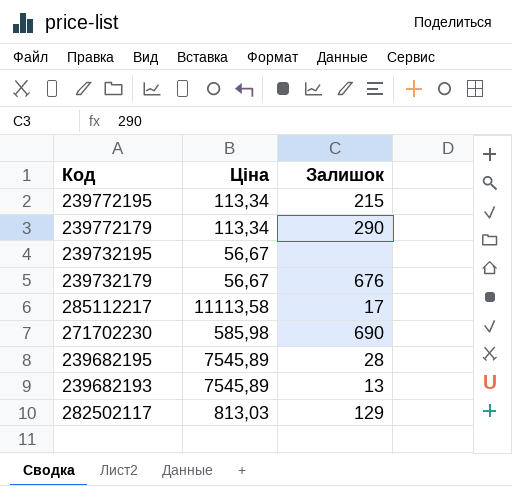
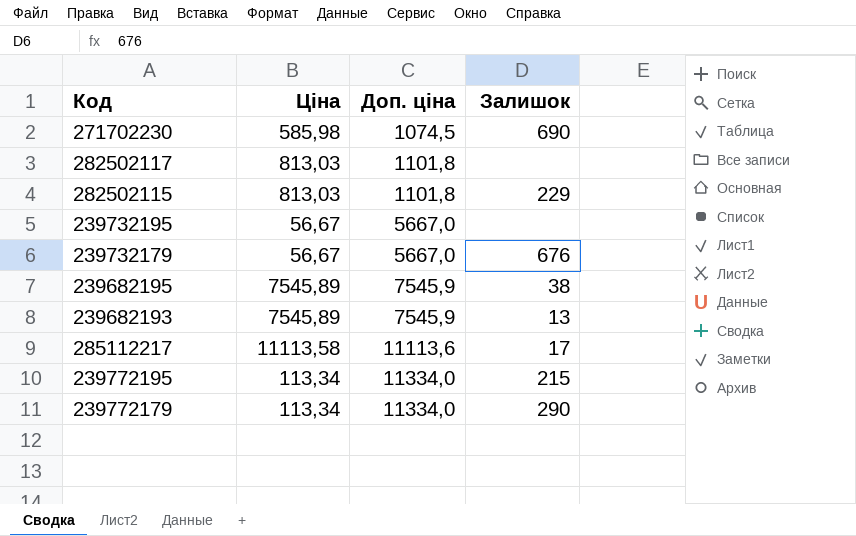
row order: none -> Доп. ціна ascending
column Доп. ціна | position: none -> 3
282502117 | Залишок: 129 -> none
row 282502115: none -> 813,03 | 1101,8 | 229
239682195 | Залишок: 28 -> 38

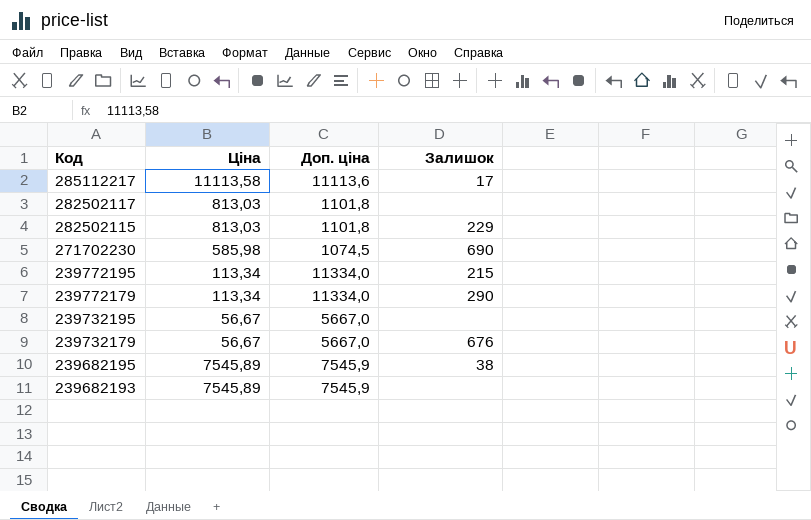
row order: Доп. ціна ascending -> Код descending
239682193 | Залишок: 13 -> none

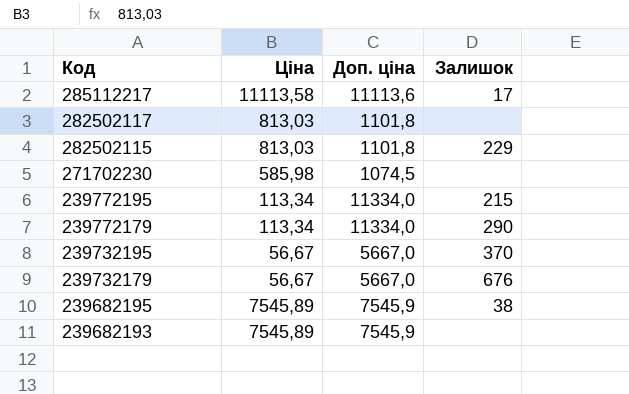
271702230 | Залишок: 690 -> none
239732195 | Залишок: none -> 370

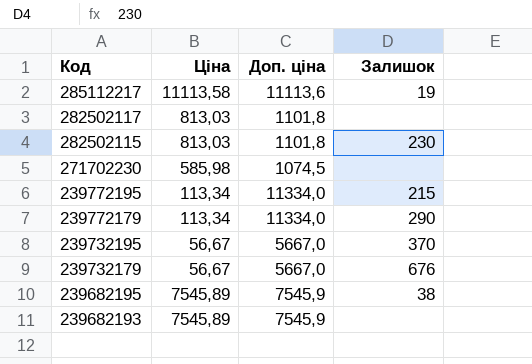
285112217 | Залишок: 17 -> 19
282502115 | Залишок: 229 -> 230

